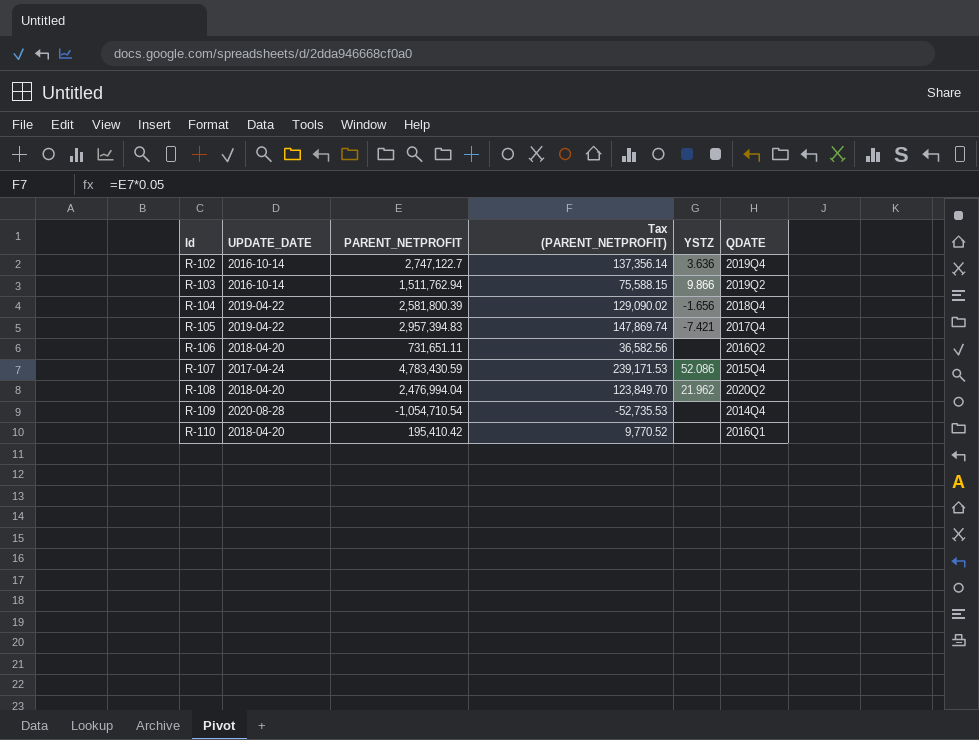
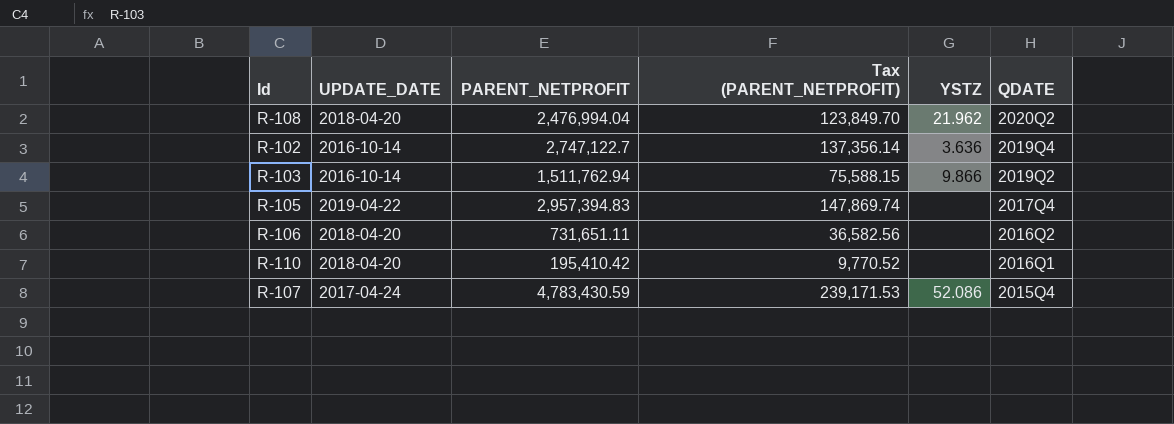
row order: Id ascending -> QDATE descending
row R-104: 2019-04-22 | 2,581,800.39 | 129,090.02 | -1.656 | 2018Q4 -> none
row R-109: 2020-08-28 | -1,054,710.54 | -52,735.53 | none | 2014Q4 -> none
R-105 | YSTZ: -7.421 -> none

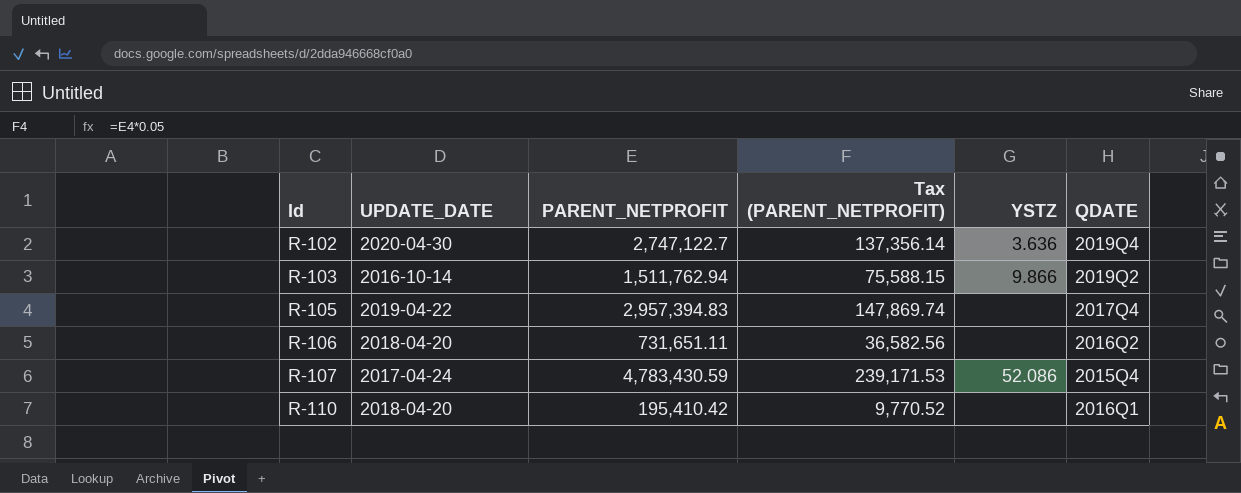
row order: QDATE descending -> Id ascending
row R-108: 2018-04-20 | 2,476,994.04 | 123,849.70 | 21.962 | 2020Q2 -> none
R-102 | UPDATE_DATE: 2016-10-14 -> 2020-04-30

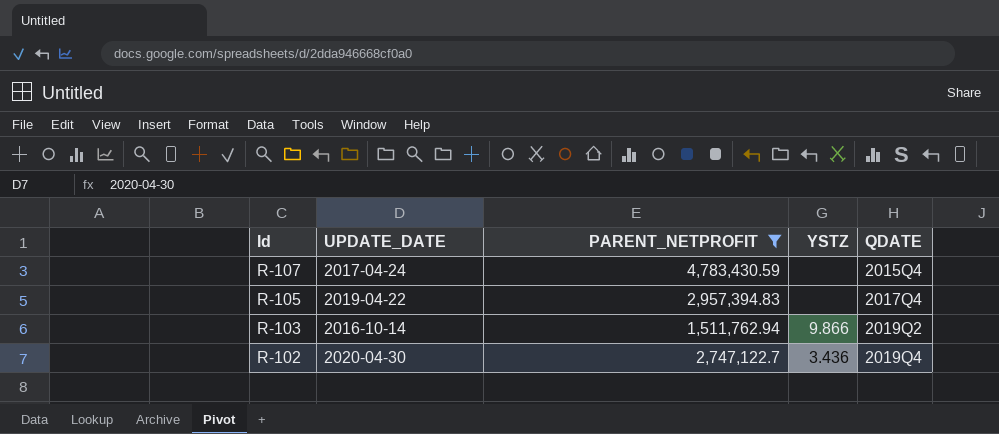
filter: none -> PARENT_NETPROFIT >= 1,511,762.94
row order: Id ascending -> Id descending
column Tax (PARENT_NETPROFIT) | formula: [PARENT_NETPROFIT] * 0.05 -> none
R-107 | YSTZ: 52.086 -> none
R-102 | YSTZ: 3.636 -> 3.436

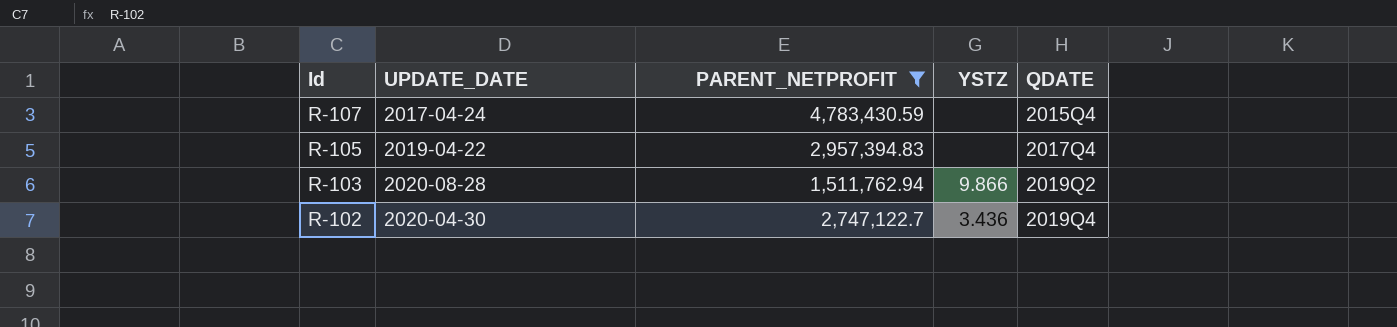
R-103 | UPDATE_DATE: 2016-10-14 -> 2020-08-28

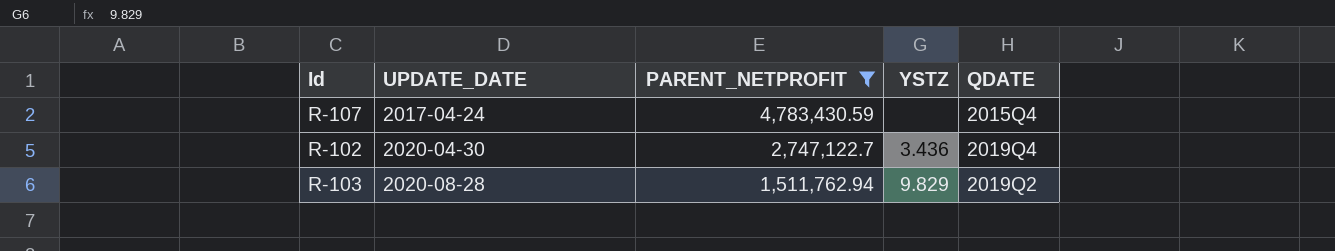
row order: Id descending -> UPDATE_DATE ascending
row R-105: 2019-04-22 | 2,957,394.83 | none | 2017Q4 -> none
R-103 | YSTZ: 9.866 -> 9.829

